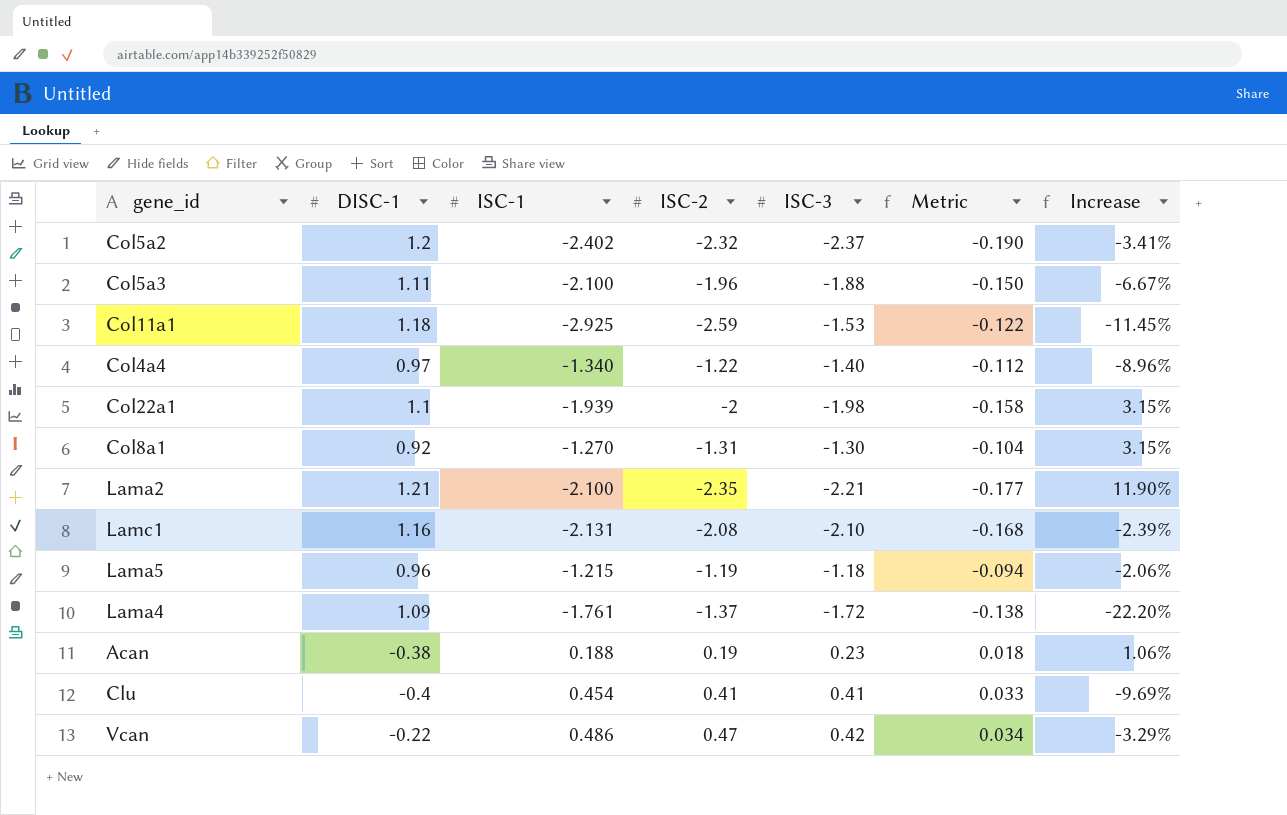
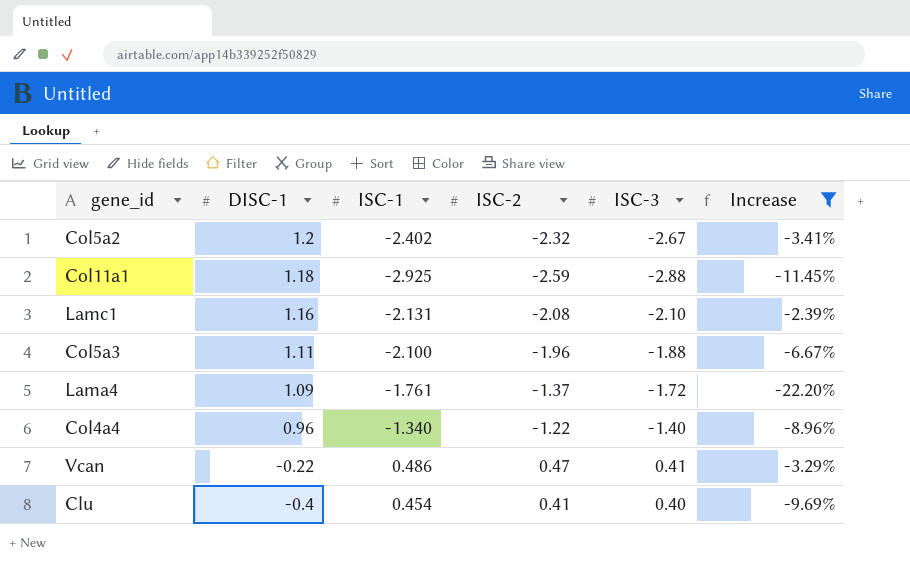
filter: none -> Increase <= -2.39%
row order: none -> DISC-1 descending
column Metric | formula: [ISC-3] * 0.08 -> none
Col5a2 | ISC-3: -2.37 -> -2.67
Col11a1 | ISC-3: -1.53 -> -2.88
Col4a4 | DISC-1: 0.97 -> 0.96
Vcan | ISC-3: 0.42 -> 0.41
Clu | ISC-3: 0.41 -> 0.40

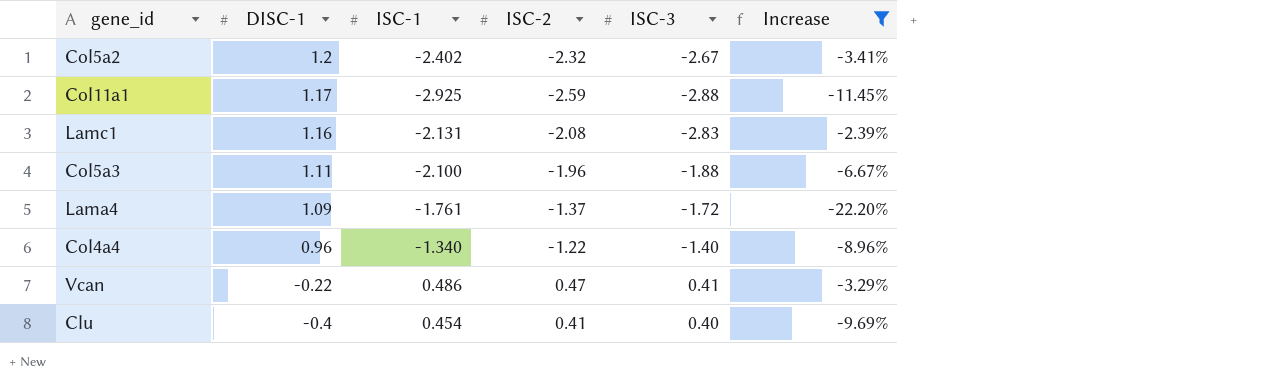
Col11a1 | DISC-1: 1.18 -> 1.17
Lamc1 | ISC-3: -2.10 -> -2.83

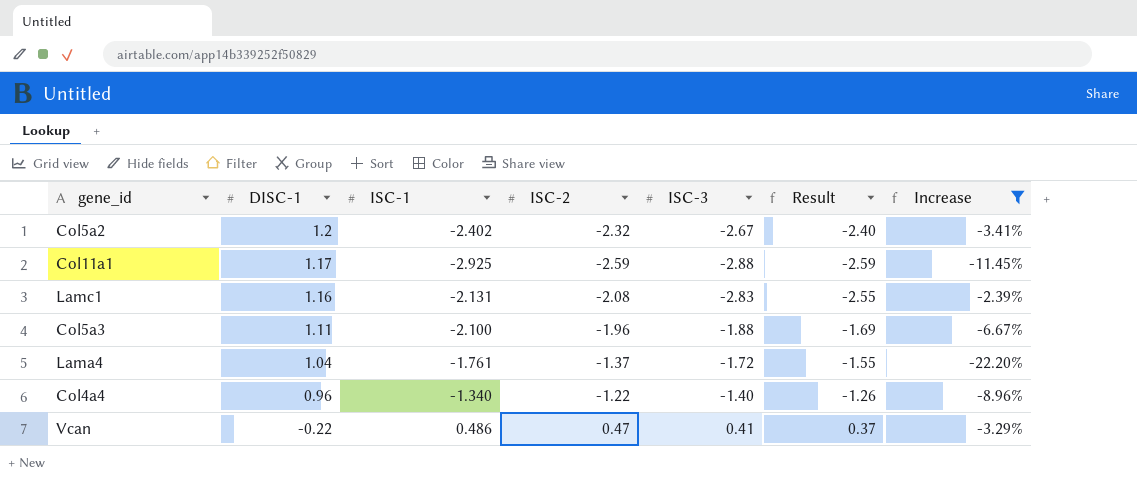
column Result | formula: none -> [ISC-3] * 0.9
row Clu: -0.4 | 0.454 | 0.41 | 0.40 | -9.69% -> none
Lama4 | DISC-1: 1.09 -> 1.04

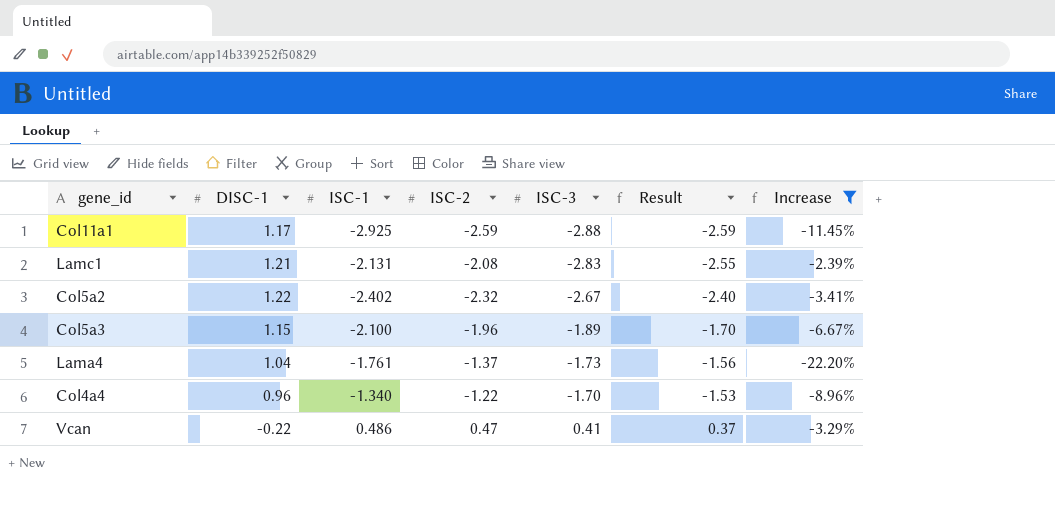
row order: DISC-1 descending -> ISC-3 ascending
Lamc1 | DISC-1: 1.16 -> 1.21
Col5a2 | DISC-1: 1.2 -> 1.22
Col5a3 | DISC-1: 1.11 -> 1.15
Col5a3 | ISC-3: -1.88 -> -1.89
Col5a3 | Result: -1.69 -> -1.70
Lama4 | ISC-3: -1.72 -> -1.73
Lama4 | Result: -1.55 -> -1.56
Col4a4 | ISC-3: -1.40 -> -1.70
Col4a4 | Result: -1.26 -> -1.53

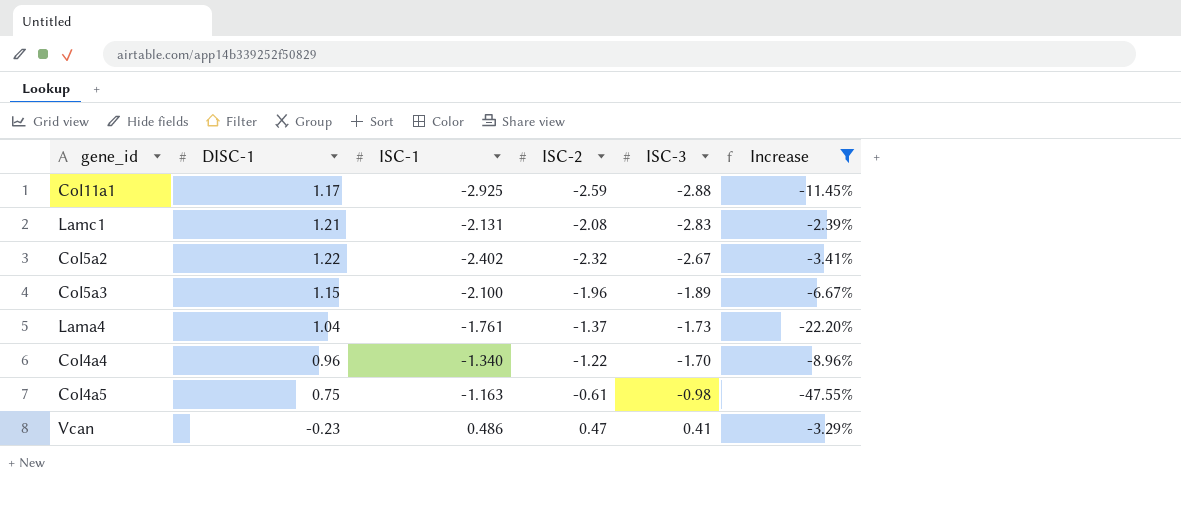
column Result | formula: [ISC-3] * 0.9 -> none
row Col4a5: none -> 0.75 | -1.163 | -0.61 | -0.98 | -47.55%
Vcan | DISC-1: -0.22 -> -0.23

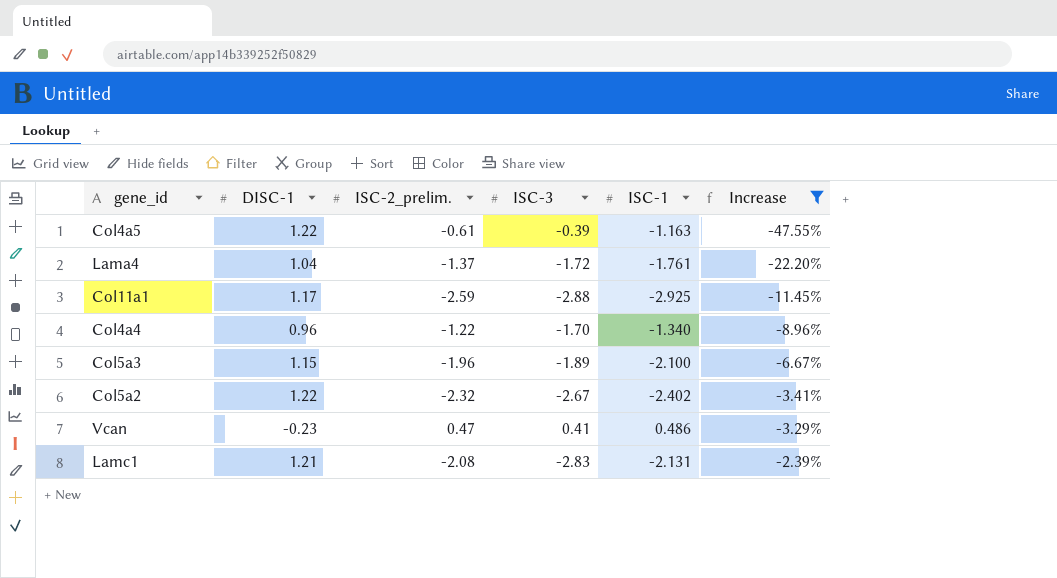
row order: ISC-3 ascending -> Increase ascending
column name: ISC-2 -> ISC-2_prelim.
column ISC-1 | position: 3 -> 5
Col4a5 | DISC-1: 0.75 -> 1.22
Col4a5 | ISC-3: -0.98 -> -0.39
Lama4 | ISC-3: -1.73 -> -1.72

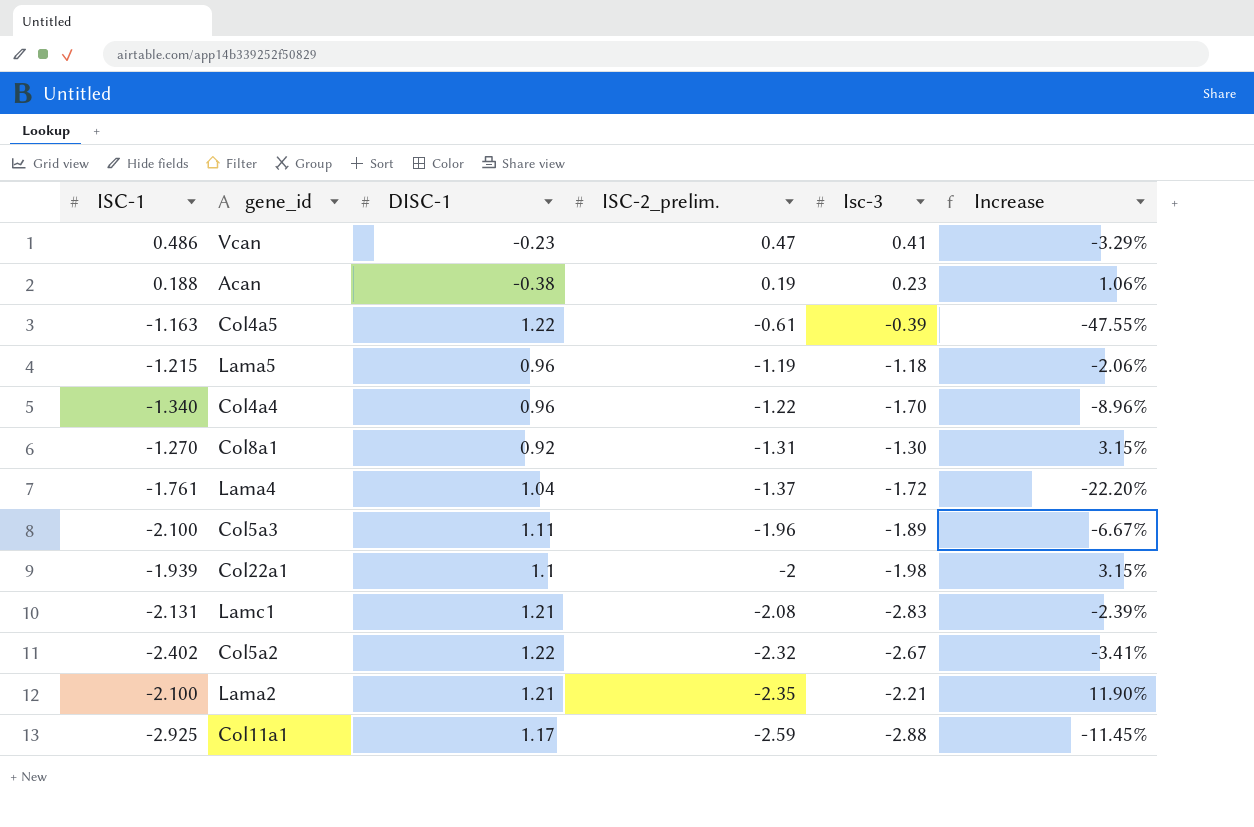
filter: Increase <= -2.39% -> none
row order: Increase ascending -> ISC-2_prelim. descending
column ISC-1 | position: 5 -> 1
column name: ISC-3 -> Isc-3
Col5a3 | DISC-1: 1.15 -> 1.11

